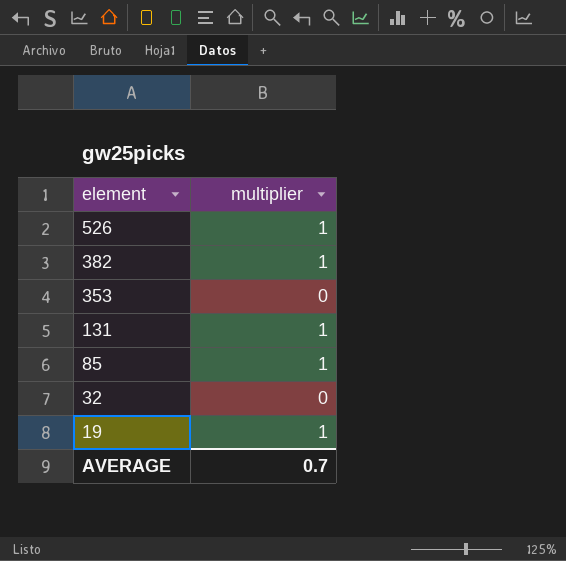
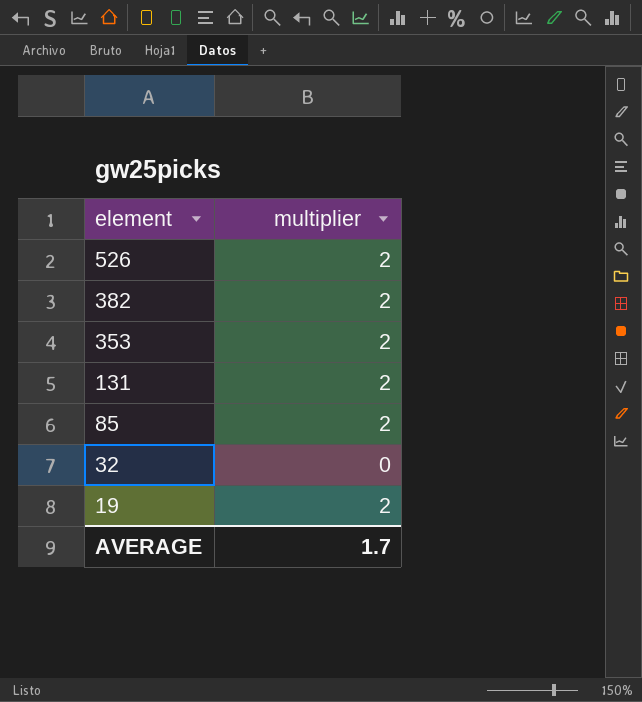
526 | multiplier: 1 -> 2
382 | multiplier: 1 -> 2
353 | multiplier: 0 -> 2
131 | multiplier: 1 -> 2
85 | multiplier: 1 -> 2
19 | multiplier: 1 -> 2
AVERAGE | multiplier: 0.7 -> 1.7

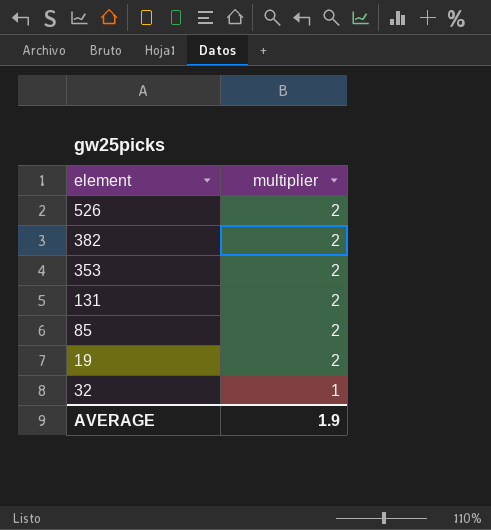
row order: element descending -> multiplier descending
32 | multiplier: 0 -> 1
AVERAGE | multiplier: 1.7 -> 1.9

